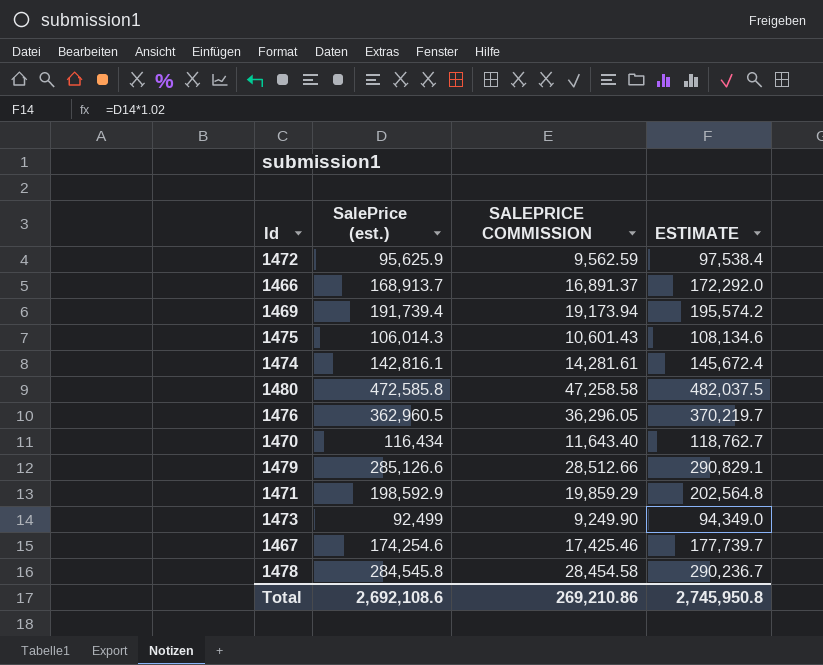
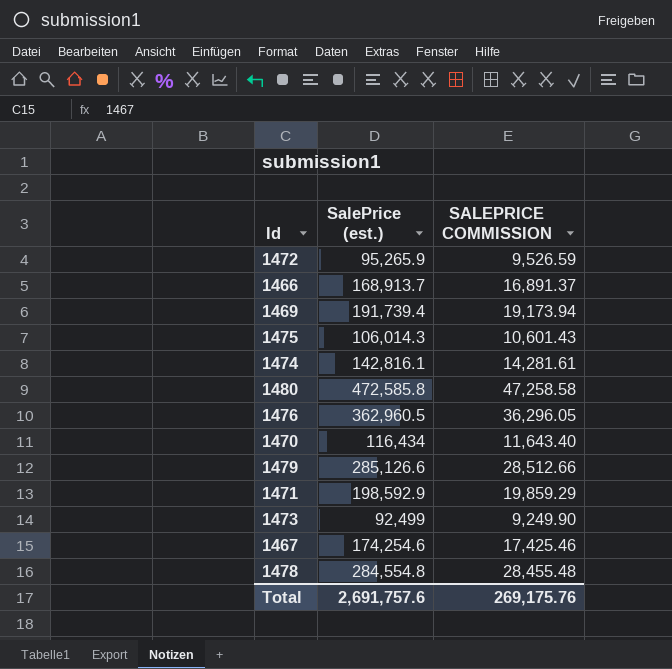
column ESTIMATE | formula: [SalePrice (est.)] * 1.02 -> none
1472 | SalePrice (est.): 95,625.9 -> 95,265.9
1472 | SALEPRICE COMMISSION: 9,562.59 -> 9,526.59
1478 | SalePrice (est.): 284,545.8 -> 284,554.8
1478 | SALEPRICE COMMISSION: 28,454.58 -> 28,455.48
Total | SalePrice (est.): 2,692,108.6 -> 2,691,757.6
Total | SALEPRICE COMMISSION: 269,210.86 -> 269,175.76

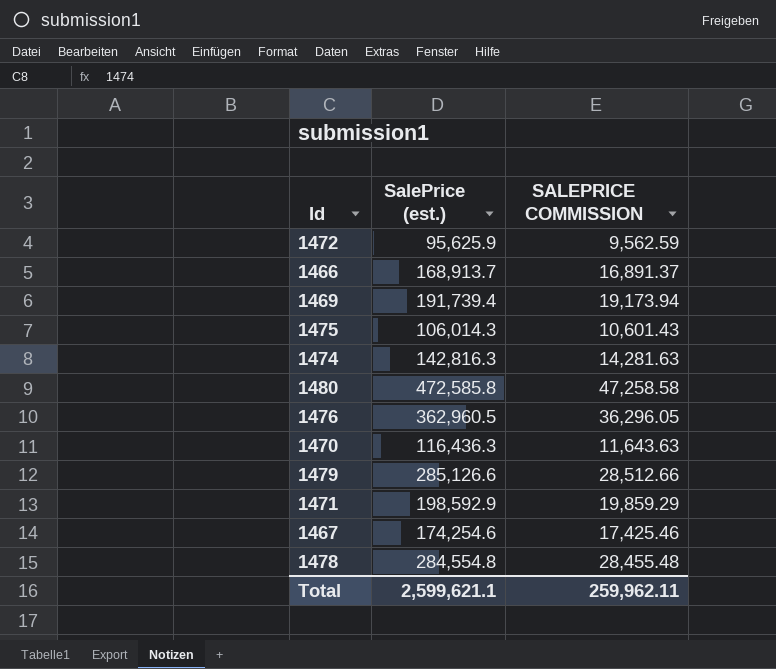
row 1473: 92,499 | 9,249.90 -> none
1472 | SalePrice (est.): 95,265.9 -> 95,625.9
1472 | SALEPRICE COMMISSION: 9,526.59 -> 9,562.59
1474 | SalePrice (est.): 142,816.1 -> 142,816.3
1474 | SALEPRICE COMMISSION: 14,281.61 -> 14,281.63
1470 | SalePrice (est.): 116,434 -> 116,436.3
1470 | SALEPRICE COMMISSION: 11,643.40 -> 11,643.63
Total | SalePrice (est.): 2,691,757.6 -> 2,599,621.1
Total | SALEPRICE COMMISSION: 269,175.76 -> 259,962.11

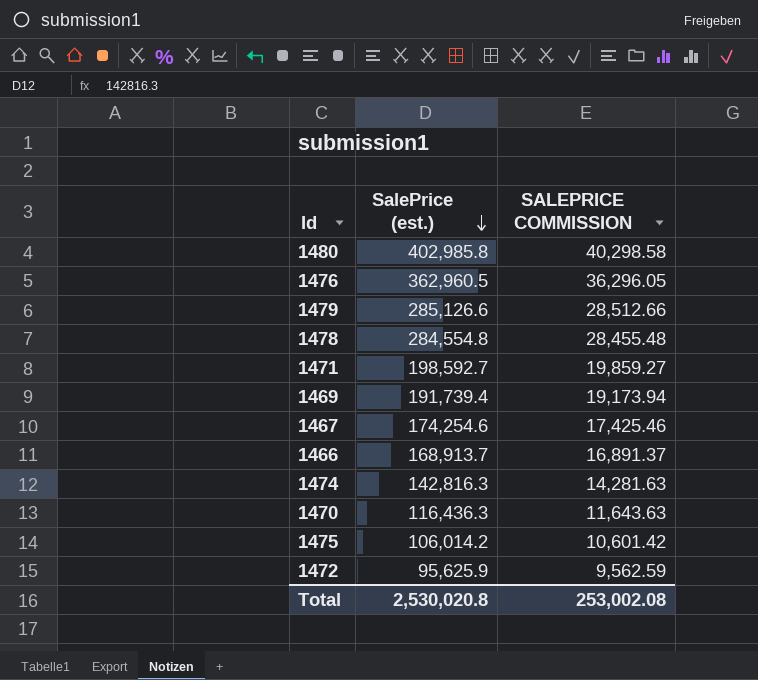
row order: none -> SalePrice (est.) descending
1480 | SalePrice (est.): 472,585.8 -> 402,985.8
1480 | SALEPRICE COMMISSION: 47,258.58 -> 40,298.58
1471 | SalePrice (est.): 198,592.9 -> 198,592.7
1471 | SALEPRICE COMMISSION: 19,859.29 -> 19,859.27
1475 | SalePrice (est.): 106,014.3 -> 106,014.2
1475 | SALEPRICE COMMISSION: 10,601.43 -> 10,601.42
Total | SalePrice (est.): 2,599,621.1 -> 2,530,020.8
Total | SALEPRICE COMMISSION: 259,962.11 -> 253,002.08

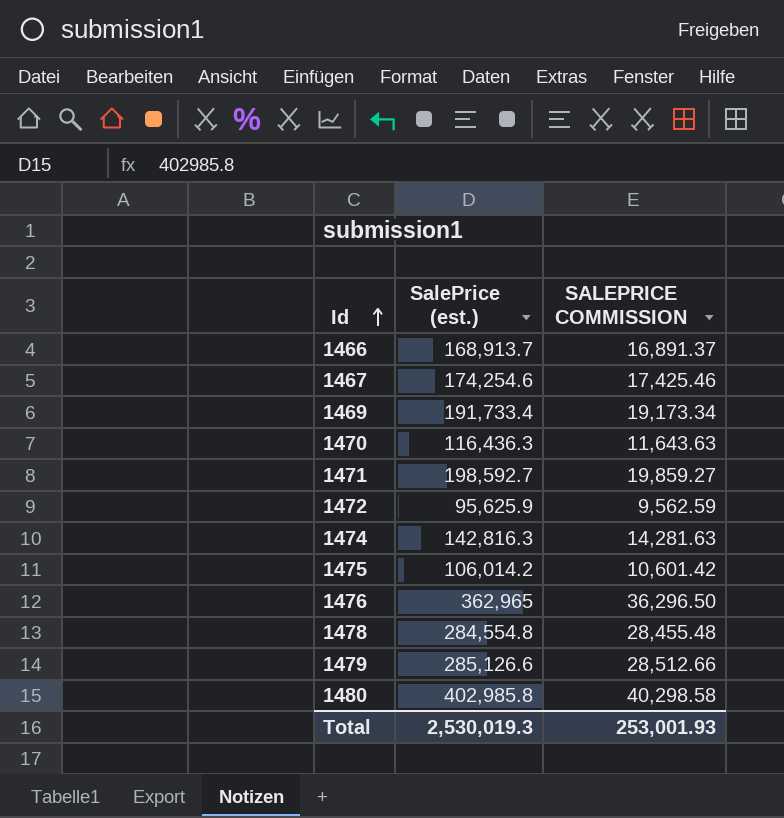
row order: SalePrice (est.) descending -> Id ascending
1469 | SalePrice (est.): 191,739.4 -> 191,733.4
1469 | SALEPRICE COMMISSION: 19,173.94 -> 19,173.34
1476 | SalePrice (est.): 362,960.5 -> 362,965
1476 | SALEPRICE COMMISSION: 36,296.05 -> 36,296.50
Total | SalePrice (est.): 2,530,020.8 -> 2,530,019.3
Total | SALEPRICE COMMISSION: 253,002.08 -> 253,001.93

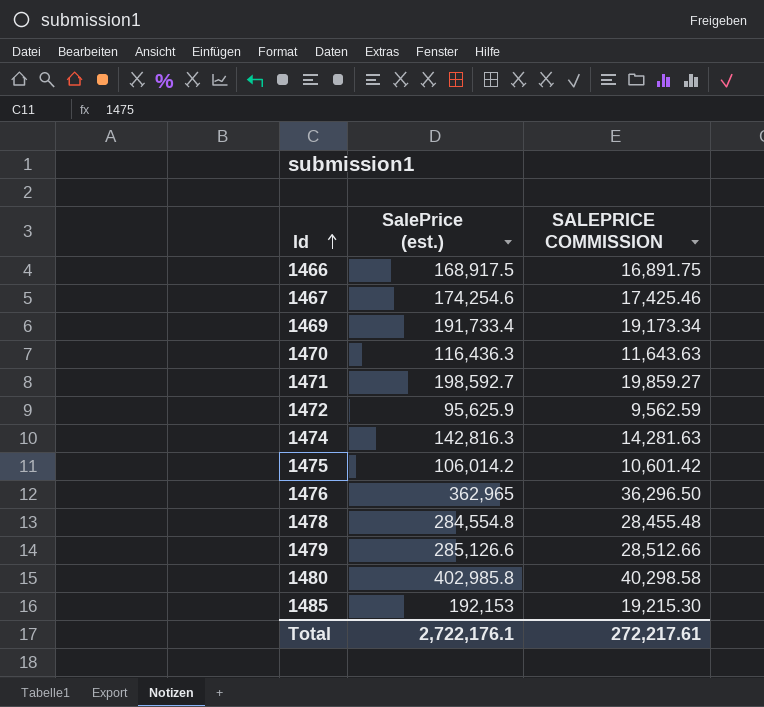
1466 | SalePrice (est.): 168,913.7 -> 168,917.5
1466 | SALEPRICE COMMISSION: 16,891.37 -> 16,891.75
row 1485: none -> 192,153 | 19,215.30
Total | SalePrice (est.): 2,530,019.3 -> 2,722,176.1
Total | SALEPRICE COMMISSION: 253,001.93 -> 272,217.61

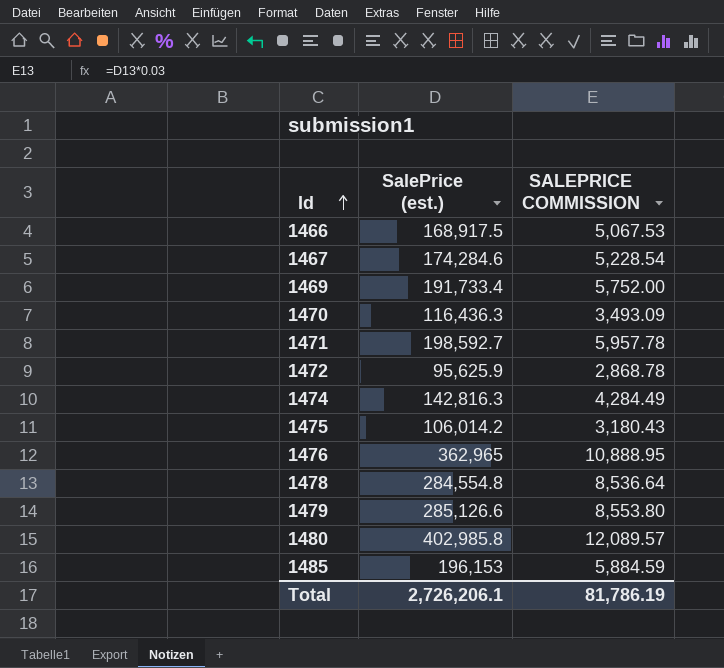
column SALEPRICE COMMISSION | formula: [SalePrice (est.)] * 0.1 -> [SalePrice (est.)] * 0.03
1467 | SalePrice (est.): 174,254.6 -> 174,284.6
1485 | SalePrice (est.): 192,153 -> 196,153
Total | SalePrice (est.): 2,722,176.1 -> 2,726,206.1
Total | SALEPRICE COMMISSION: 272,217.61 -> 81,786.19

